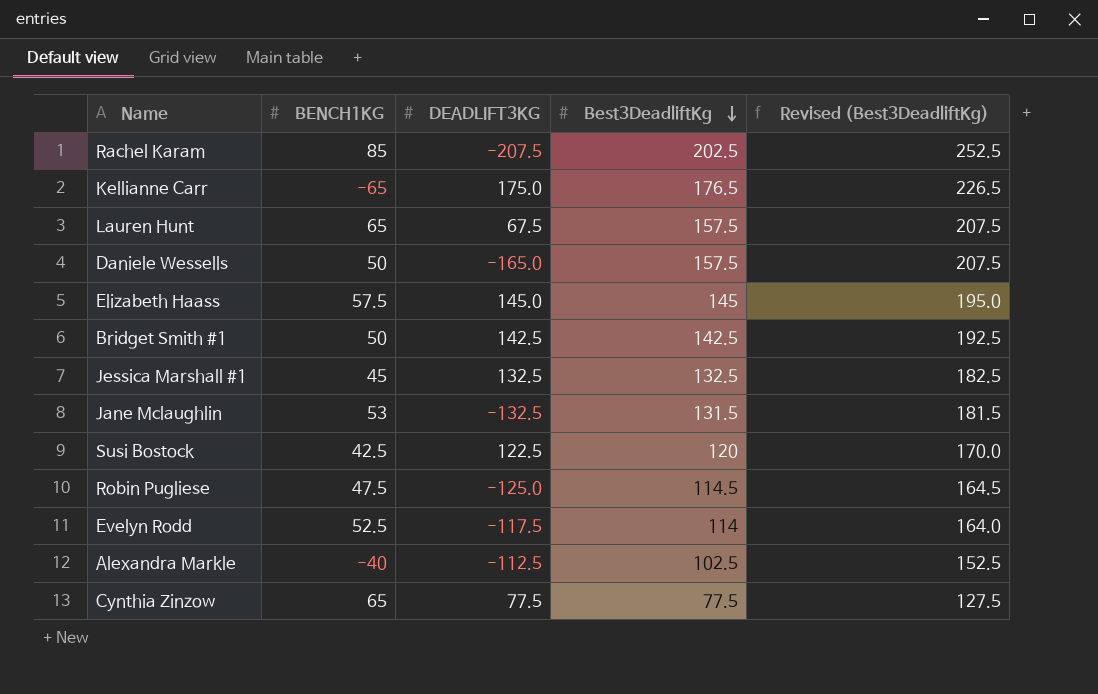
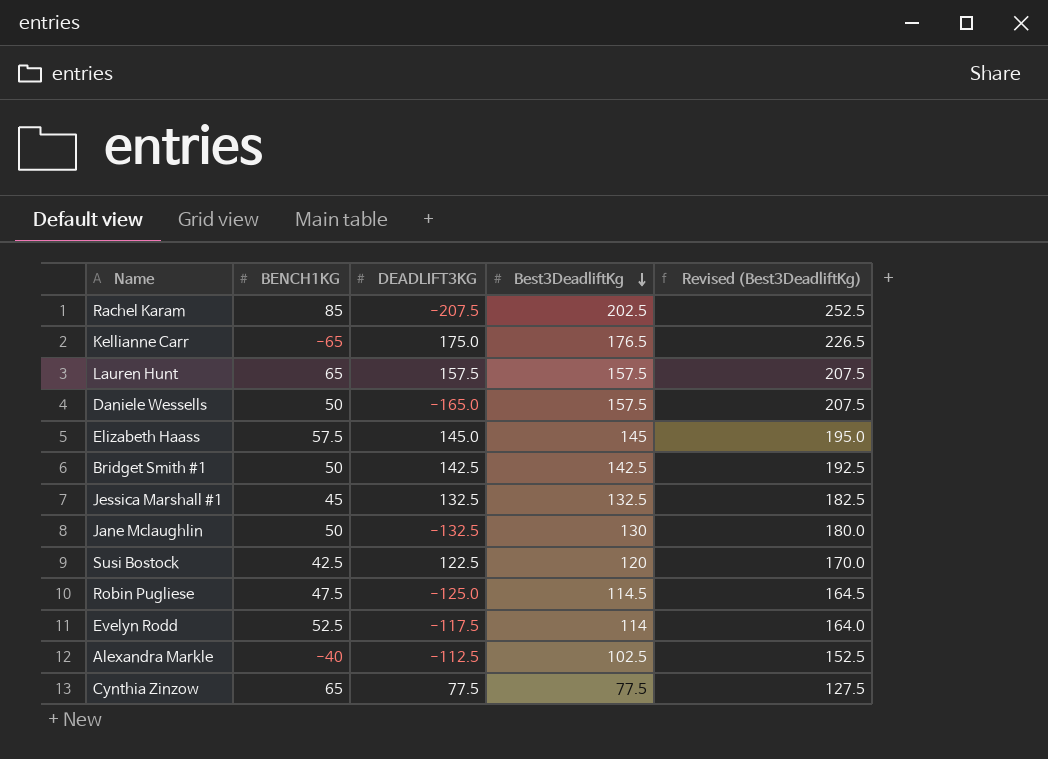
Lauren Hunt | DEADLIFT3KG: 67.5 -> 157.5
Jane Mclaughlin | BENCH1KG: 53 -> 50
Jane Mclaughlin | Best3DeadliftKg: 131.5 -> 130
Jane Mclaughlin | Revised (Best3DeadliftKg): 181.5 -> 180.0

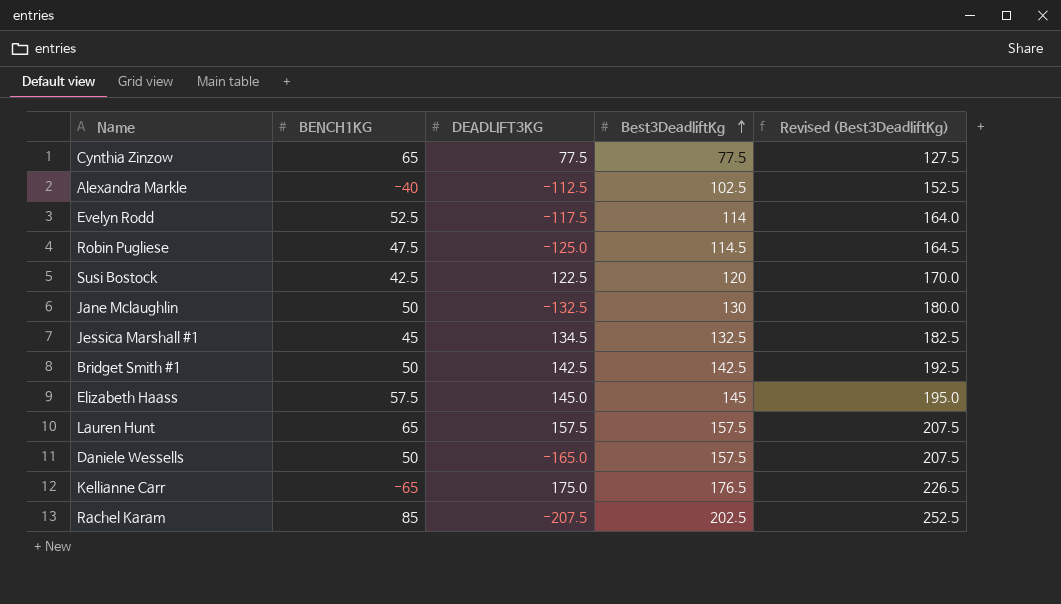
row order: Best3DeadliftKg descending -> Best3DeadliftKg ascending
Jessica Marshall #1 | DEADLIFT3KG: 132.5 -> 134.5

